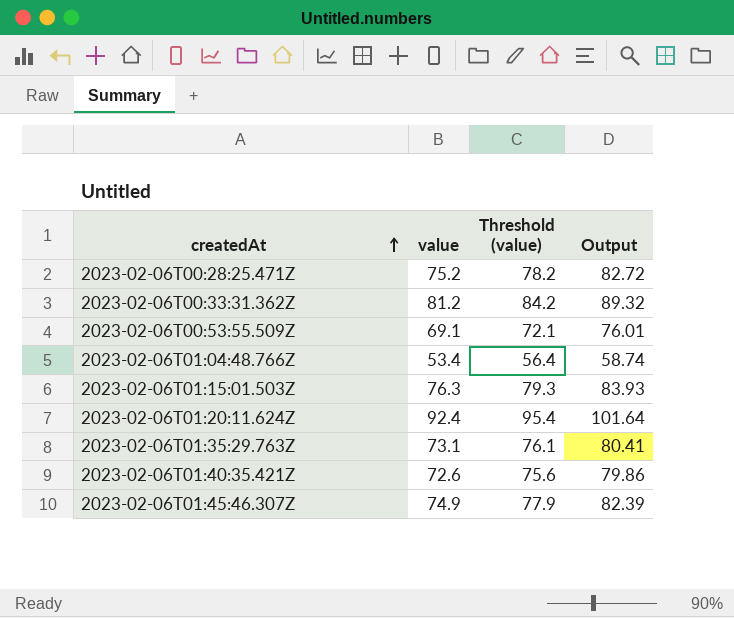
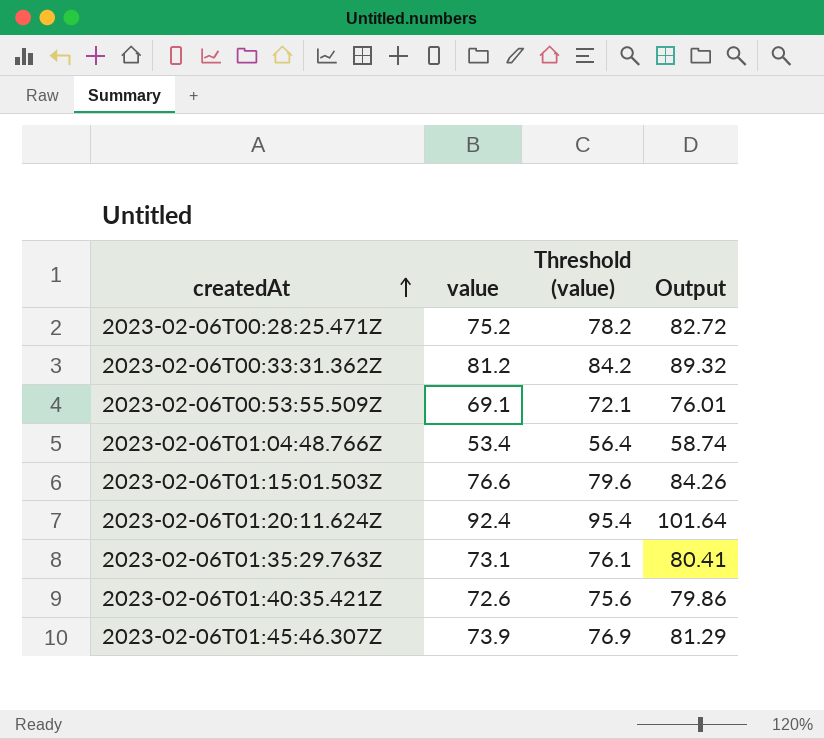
2023-02-06T01:15:01.503Z | value: 76.3 -> 76.6
2023-02-06T01:15:01.503Z | Threshold (value): 79.3 -> 79.6
2023-02-06T01:15:01.503Z | Output: 83.93 -> 84.26
2023-02-06T01:45:46.307Z | value: 74.9 -> 73.9
2023-02-06T01:45:46.307Z | Threshold (value): 77.9 -> 76.9
2023-02-06T01:45:46.307Z | Output: 82.39 -> 81.29

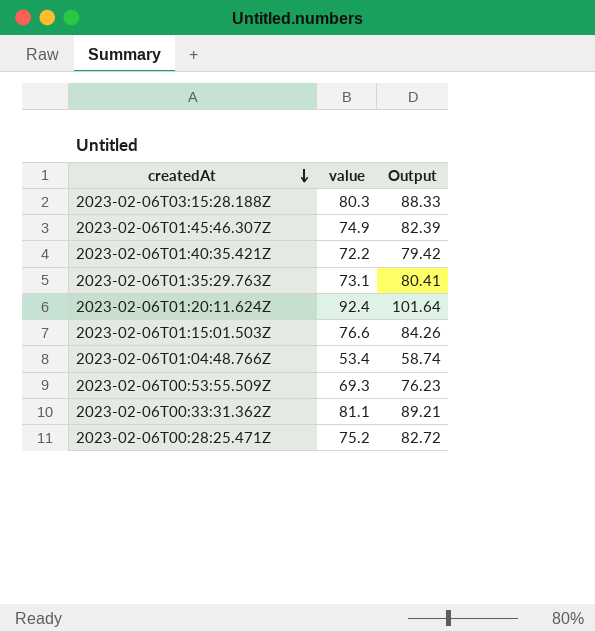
row order: createdAt ascending -> createdAt descending
column Threshold (value) | formula: [value] + 3 -> none
row 2023-02-06T03:15:28.188Z: none -> 80.3 | 88.33
2023-02-06T01:45:46.307Z | value: 73.9 -> 74.9
2023-02-06T01:45:46.307Z | Output: 81.29 -> 82.39
2023-02-06T01:40:35.421Z | value: 72.6 -> 72.2
2023-02-06T01:40:35.421Z | Output: 79.86 -> 79.42
2023-02-06T00:53:55.509Z | value: 69.1 -> 69.3
2023-02-06T00:53:55.509Z | Output: 76.01 -> 76.23
2023-02-06T00:33:31.362Z | value: 81.2 -> 81.1
2023-02-06T00:33:31.362Z | Output: 89.32 -> 89.21

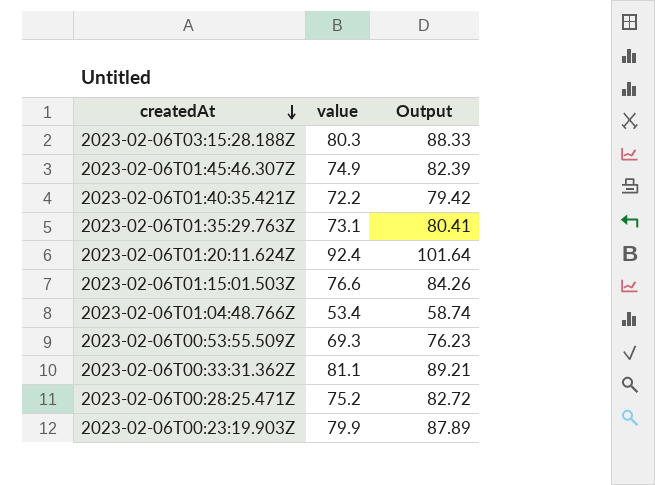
row 2023-02-06T00:23:19.903Z: none -> 79.9 | 87.89

